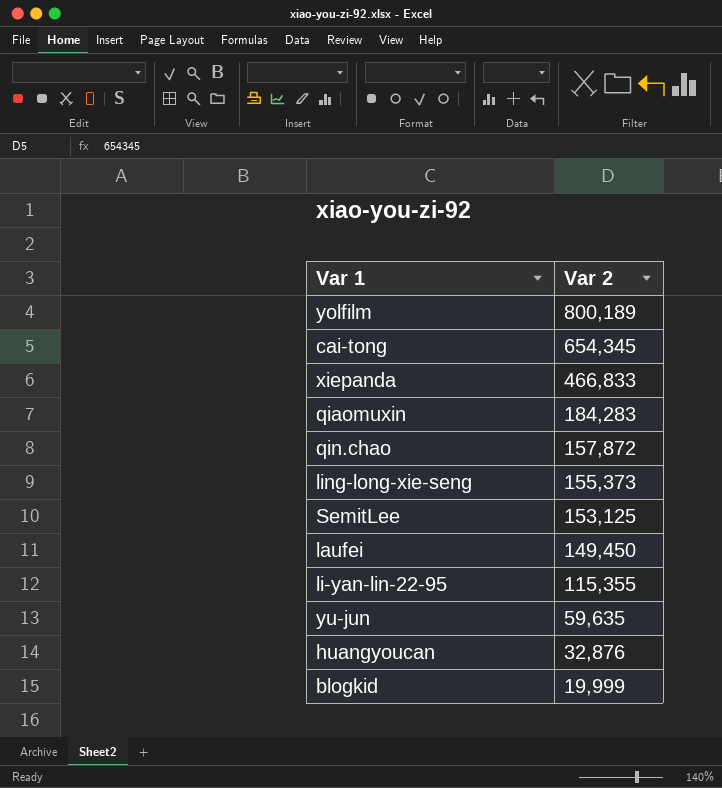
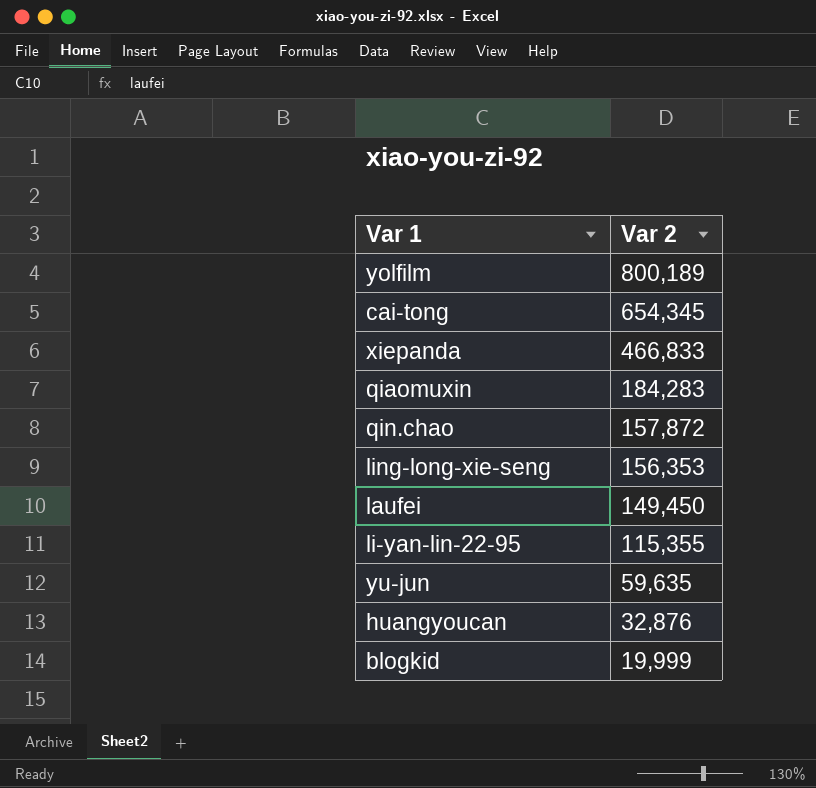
row SemitLee: 153,125 -> none
ling-long-xie-seng | Var 2: 155,373 -> 156,353

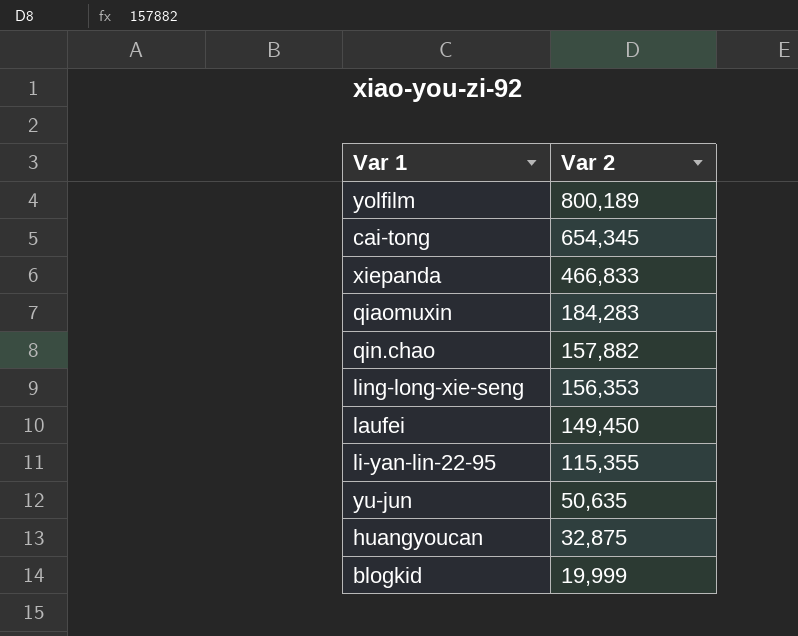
qin.chao | Var 2: 157,872 -> 157,882
yu-jun | Var 2: 59,635 -> 50,635
huangyoucan | Var 2: 32,876 -> 32,875

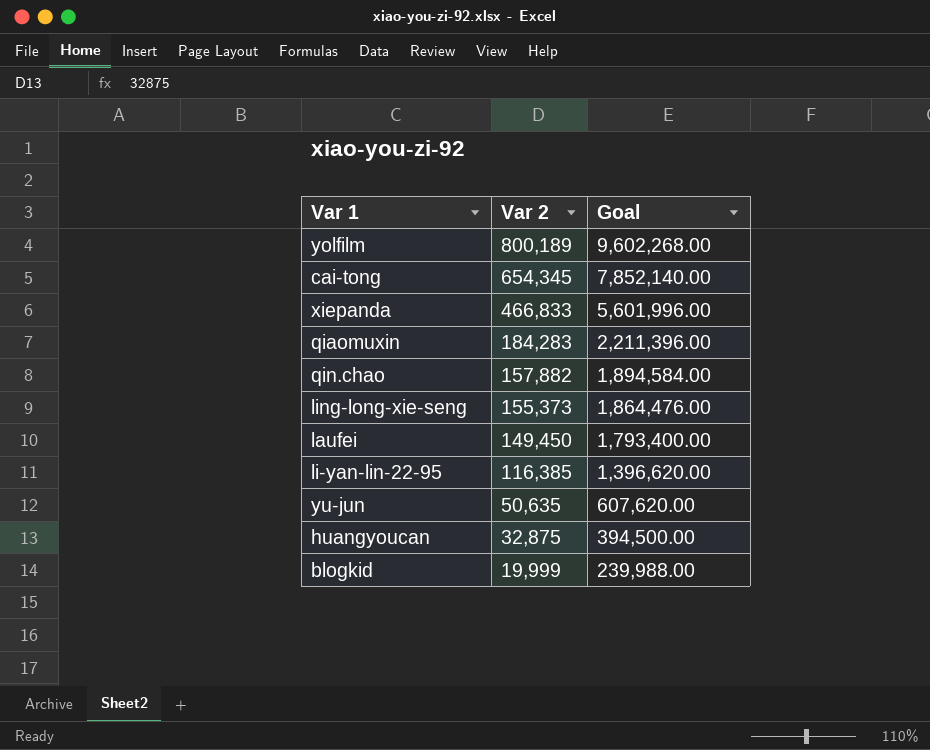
column Goal | formula: none -> [Var 2] * 12
ling-long-xie-seng | Var 2: 156,353 -> 155,373
li-yan-lin-22-95 | Var 2: 115,355 -> 116,385

